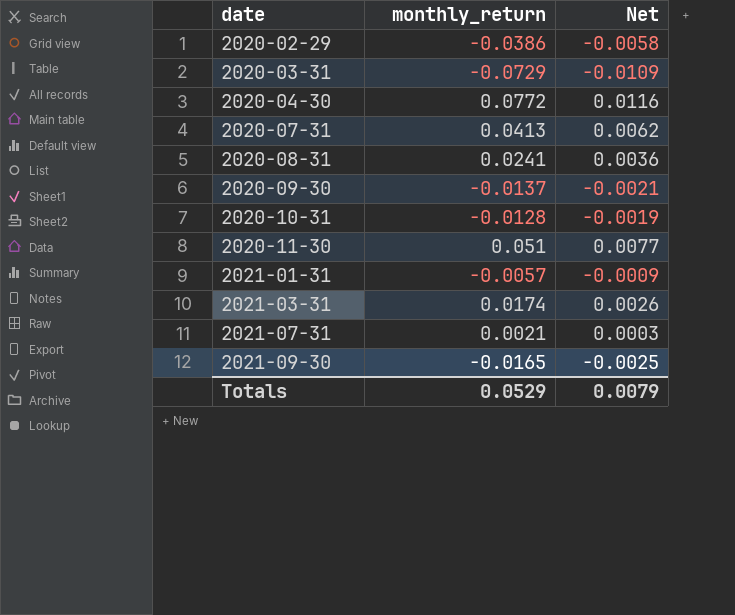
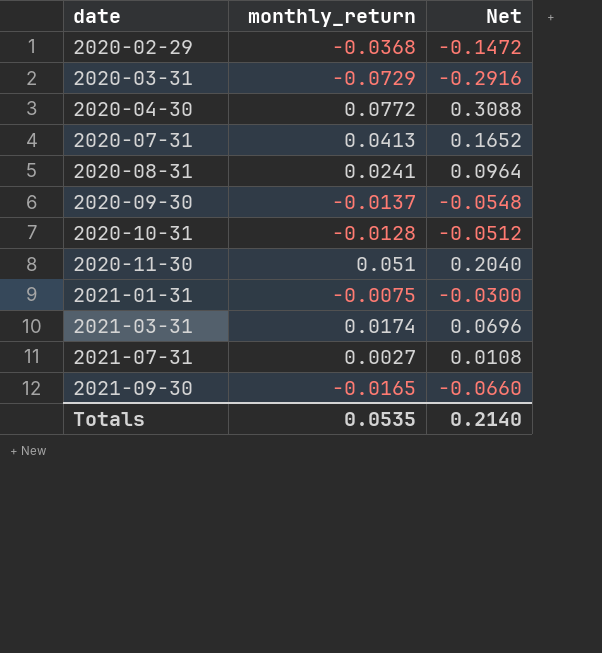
column Net | formula: [monthly_return] * 0.15 -> [monthly_return] * 4
2020-02-29 | monthly_return: -0.0386 -> -0.0368
2021-01-31 | monthly_return: -0.0057 -> -0.0075
2021-07-31 | monthly_return: 0.0021 -> 0.0027
Totals | monthly_return: 0.0529 -> 0.0535
Totals | Net: 0.0079 -> 0.2140

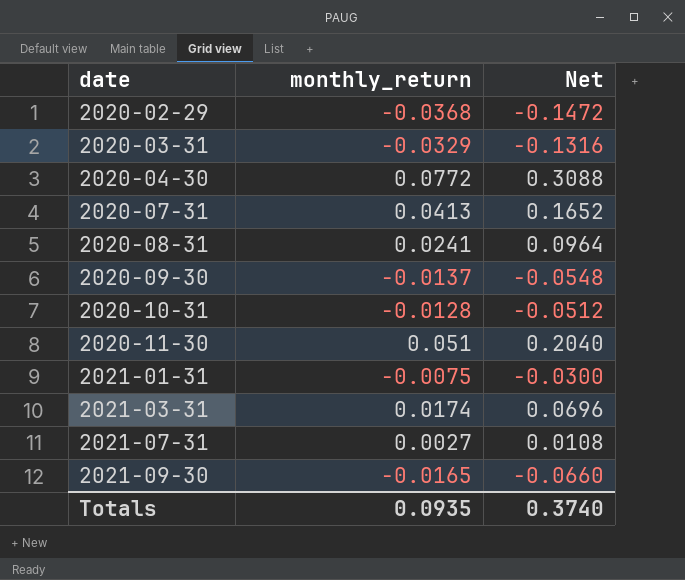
2020-03-31 | monthly_return: -0.0729 -> -0.0329
2020-03-31 | Net: -0.2916 -> -0.1316
Totals | monthly_return: 0.0535 -> 0.0935
Totals | Net: 0.2140 -> 0.3740

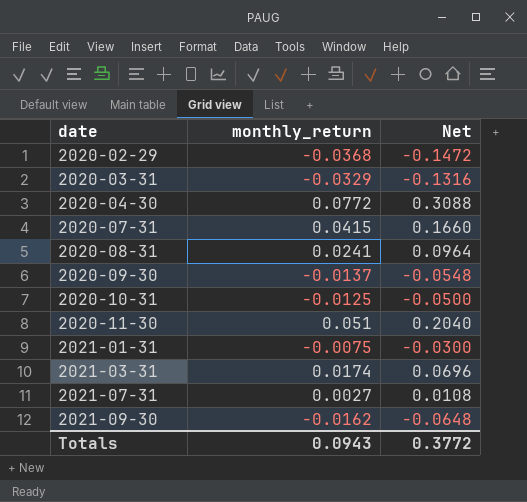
2020-07-31 | monthly_return: 0.0413 -> 0.0415
2020-07-31 | Net: 0.1652 -> 0.1660
2020-10-31 | monthly_return: -0.0128 -> -0.0125
2020-10-31 | Net: -0.0512 -> -0.0500
2021-09-30 | monthly_return: -0.0165 -> -0.0162
2021-09-30 | Net: -0.0660 -> -0.0648
Totals | monthly_return: 0.0935 -> 0.0943
Totals | Net: 0.3740 -> 0.3772

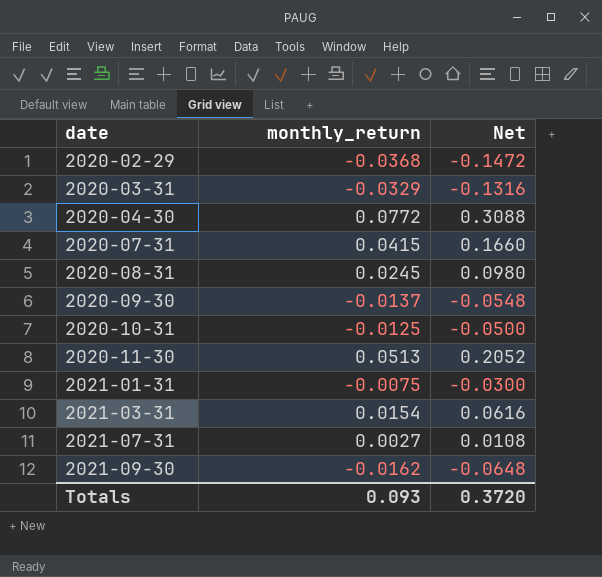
2020-08-31 | monthly_return: 0.0241 -> 0.0245
2020-08-31 | Net: 0.0964 -> 0.0980
2020-11-30 | monthly_return: 0.051 -> 0.0513
2020-11-30 | Net: 0.2040 -> 0.2052
2021-03-31 | monthly_return: 0.0174 -> 0.0154
2021-03-31 | Net: 0.0696 -> 0.0616
Totals | monthly_return: 0.0943 -> 0.093
Totals | Net: 0.3772 -> 0.3720

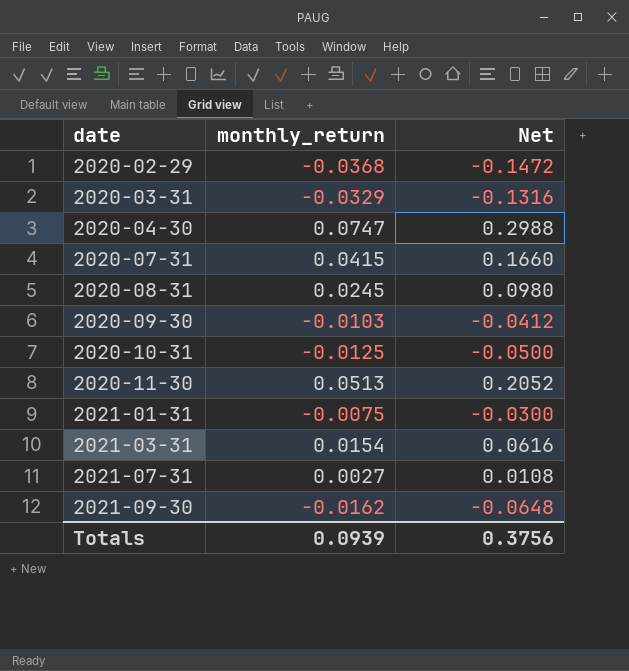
2020-04-30 | monthly_return: 0.0772 -> 0.0747
2020-04-30 | Net: 0.3088 -> 0.2988
2020-09-30 | monthly_return: -0.0137 -> -0.0103
2020-09-30 | Net: -0.0548 -> -0.0412
Totals | monthly_return: 0.093 -> 0.0939
Totals | Net: 0.3720 -> 0.3756

